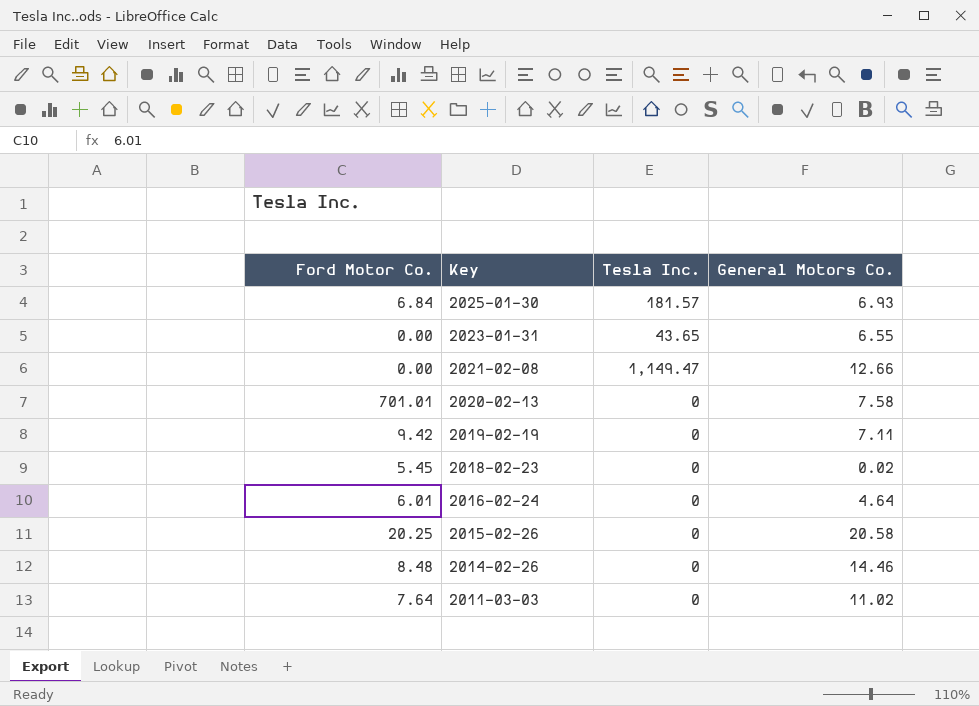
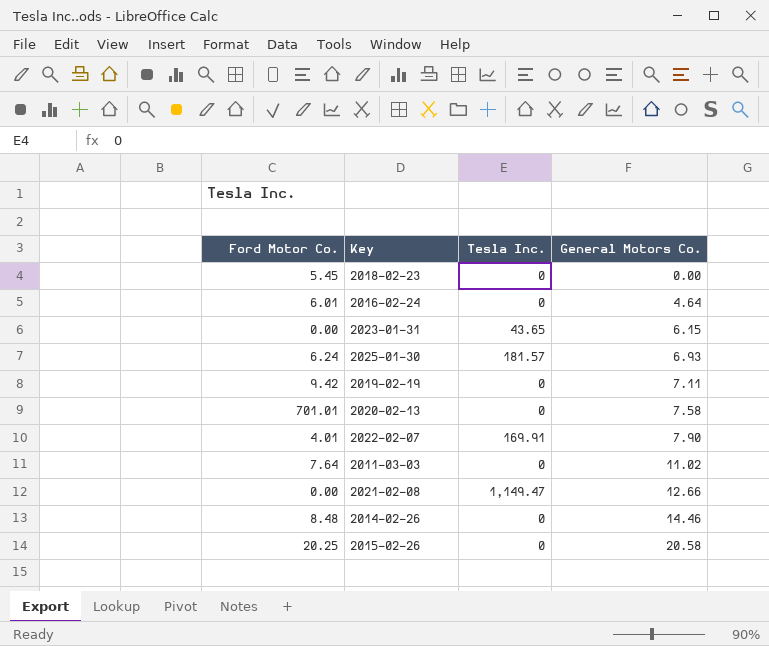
row order: Key descending -> General Motors Co. ascending
2018-02-23 | General Motors Co.: 0.02 -> 0.00
2023-01-31 | General Motors Co.: 6.55 -> 6.15
2025-01-30 | Ford Motor Co.: 6.84 -> 6.24
row 2022-02-07: none -> 4.01 | 169.91 | 7.90

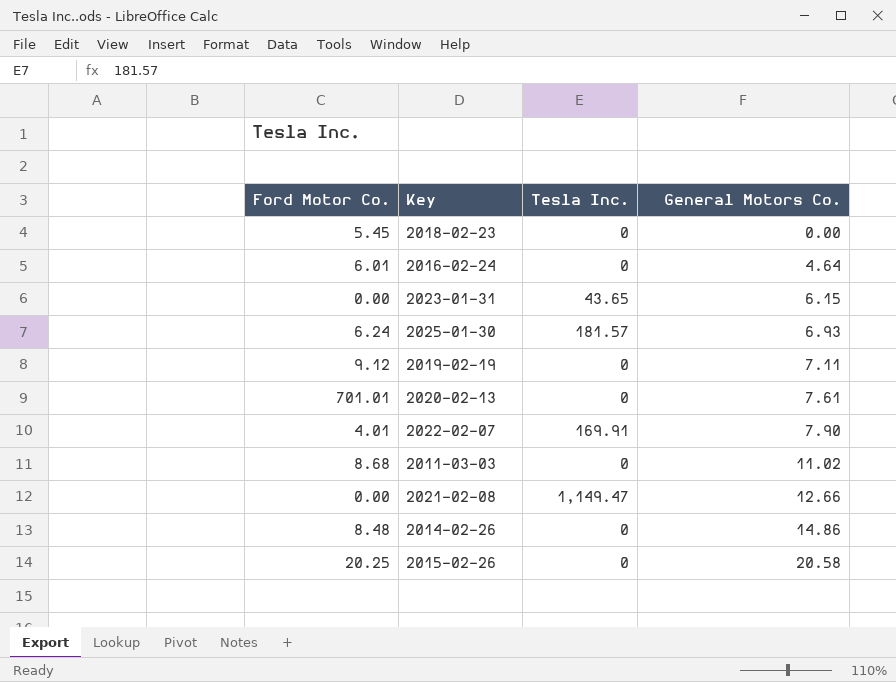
2019-02-19 | Ford Motor Co.: 9.42 -> 9.12
2020-02-13 | General Motors Co.: 7.58 -> 7.61
2011-03-03 | Ford Motor Co.: 7.64 -> 8.68
2014-02-26 | General Motors Co.: 14.46 -> 14.86

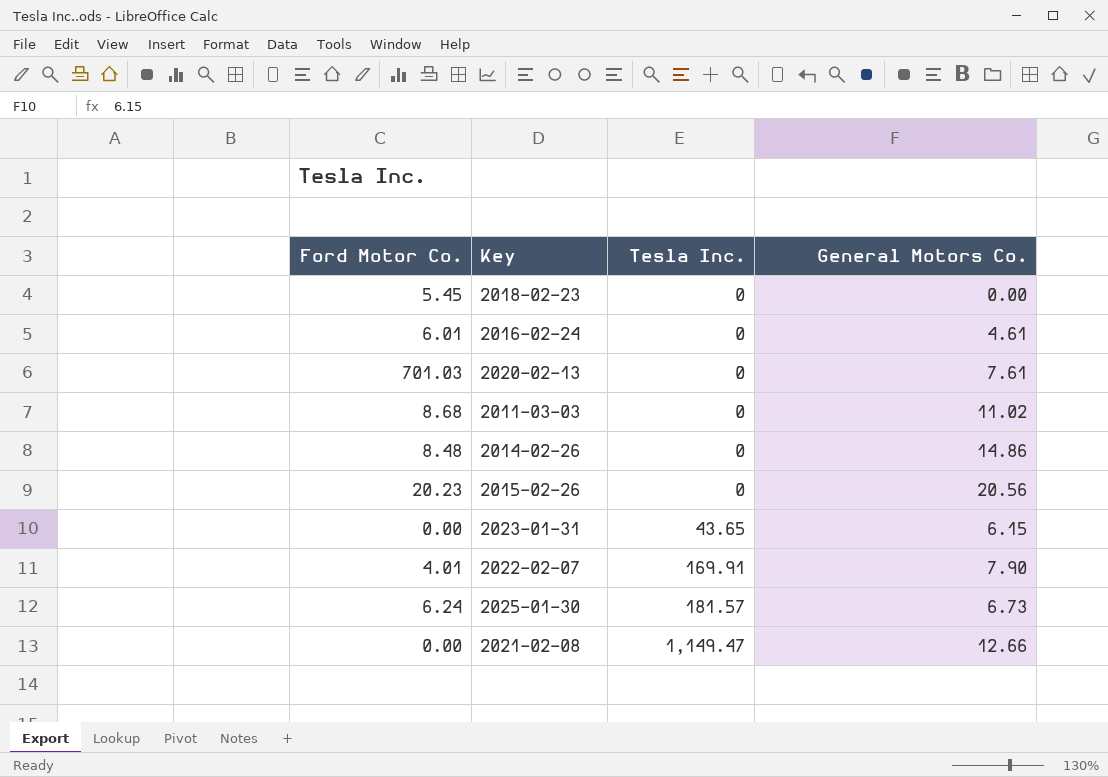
row order: General Motors Co. ascending -> Tesla Inc. ascending
row 2019-02-19: 9.12 | 0 | 7.11 -> none
2016-02-24 | General Motors Co.: 4.64 -> 4.61
2020-02-13 | Ford Motor Co.: 701.01 -> 701.03
2015-02-26 | Ford Motor Co.: 20.25 -> 20.23
2015-02-26 | General Motors Co.: 20.58 -> 20.56
2025-01-30 | General Motors Co.: 6.93 -> 6.73

